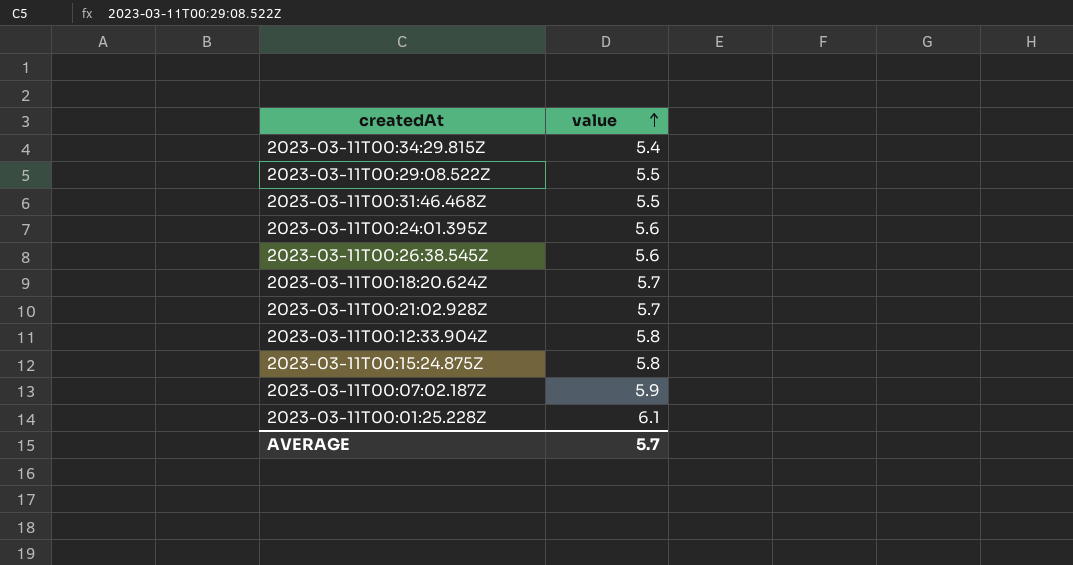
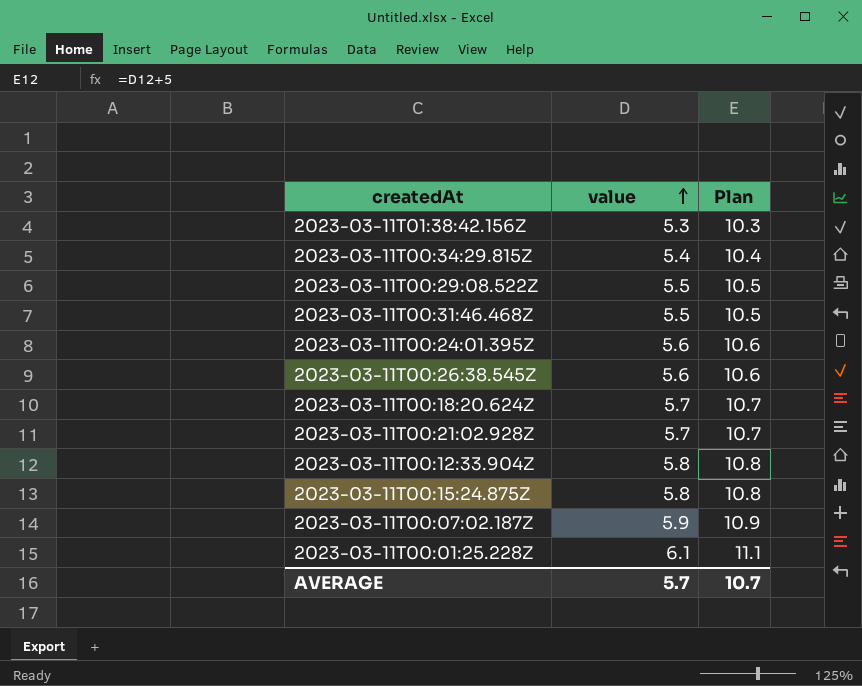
column Plan | formula: none -> [value] + 5
row 2023-03-11T01:38:42.156Z: none -> 5.3 | 10.3

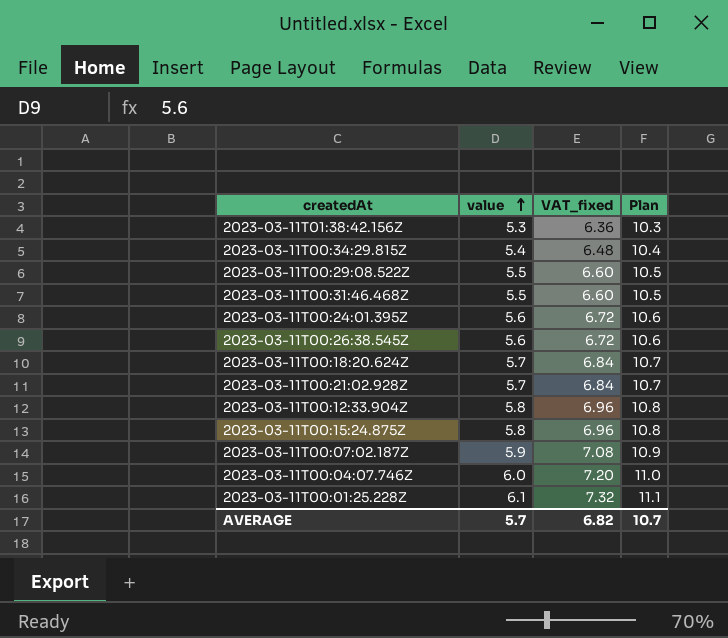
column VAT_fixed | formula: none -> [value] * 1.2
row 2023-03-11T00:04:07.746Z: none -> 6.0 | 7.20 | 11.0

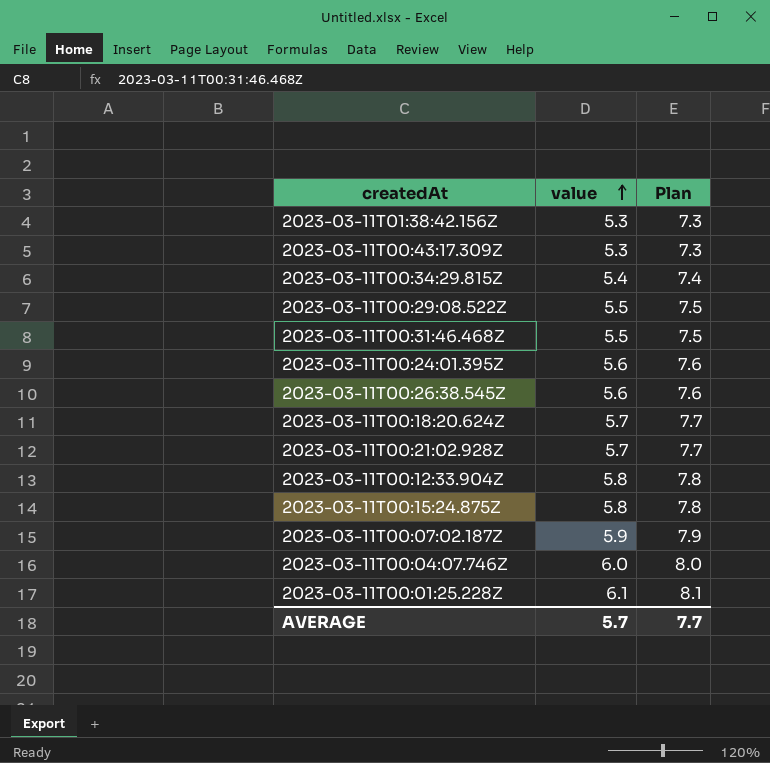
column VAT_fixed | formula: [value] * 1.2 -> none
column Plan | formula: [value] + 5 -> [value] + 2
row 2023-03-11T00:43:17.309Z: none -> 5.3 | 7.3
AVERAGE | Plan: 10.7 -> 7.7

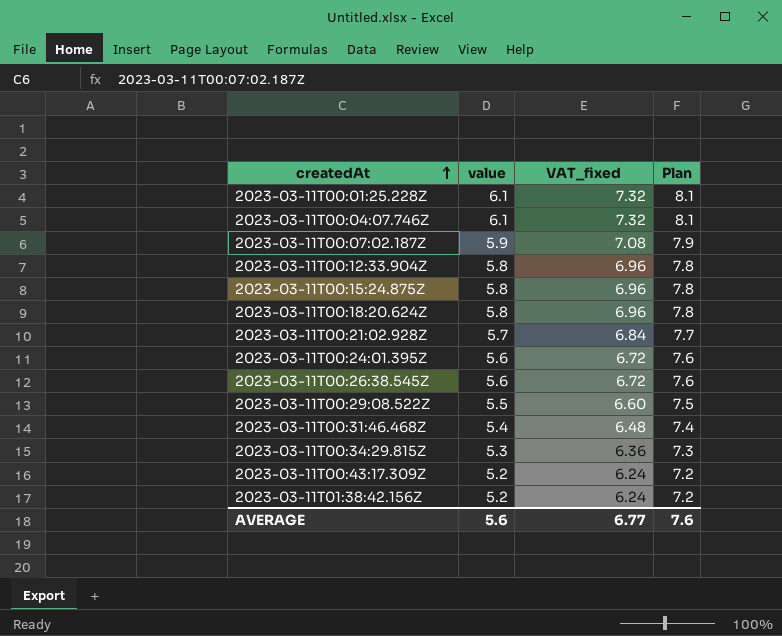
row order: value ascending -> createdAt ascending
column VAT_fixed | formula: none -> [value] * 1.2
2023-03-11T00:04:07.746Z | value: 6.0 -> 6.1
2023-03-11T00:04:07.746Z | Plan: 8.0 -> 8.1
2023-03-11T00:18:20.624Z | value: 5.7 -> 5.8
2023-03-11T00:18:20.624Z | Plan: 7.7 -> 7.8
2023-03-11T00:31:46.468Z | value: 5.5 -> 5.4
2023-03-11T00:31:46.468Z | Plan: 7.5 -> 7.4
2023-03-11T00:34:29.815Z | value: 5.4 -> 5.3
2023-03-11T00:34:29.815Z | Plan: 7.4 -> 7.3
2023-03-11T00:43:17.309Z | value: 5.3 -> 5.2
2023-03-11T00:43:17.309Z | Plan: 7.3 -> 7.2
2023-03-11T01:38:42.156Z | value: 5.3 -> 5.2
2023-03-11T01:38:42.156Z | Plan: 7.3 -> 7.2
AVERAGE | value: 5.7 -> 5.6
AVERAGE | Plan: 7.7 -> 7.6

